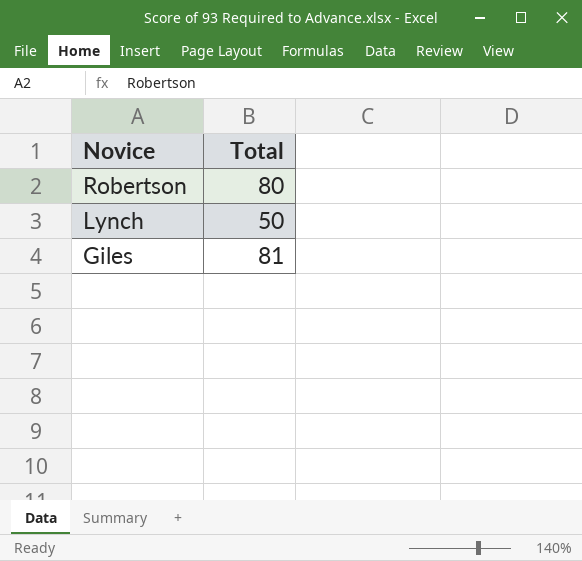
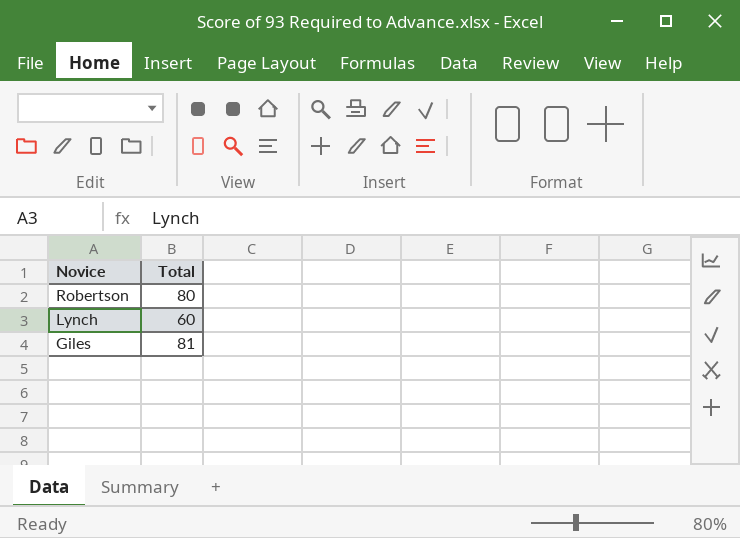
Lynch | Total: 50 -> 60

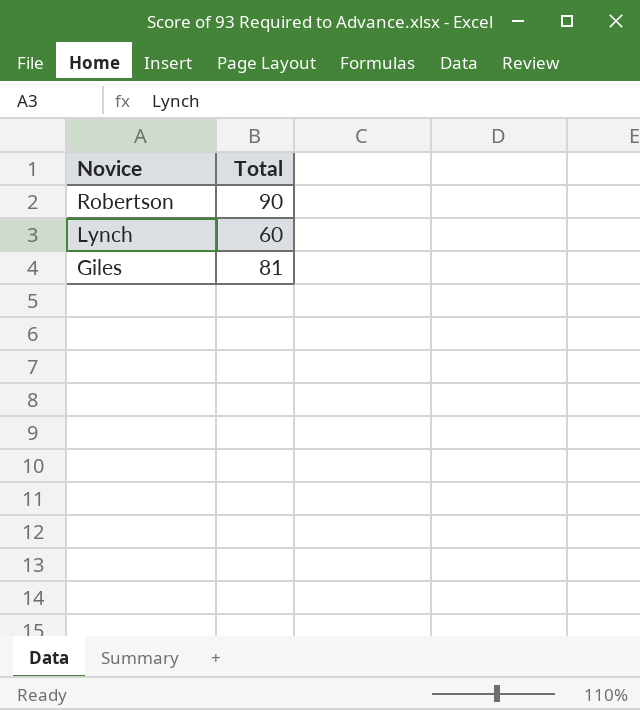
Robertson | Total: 80 -> 90

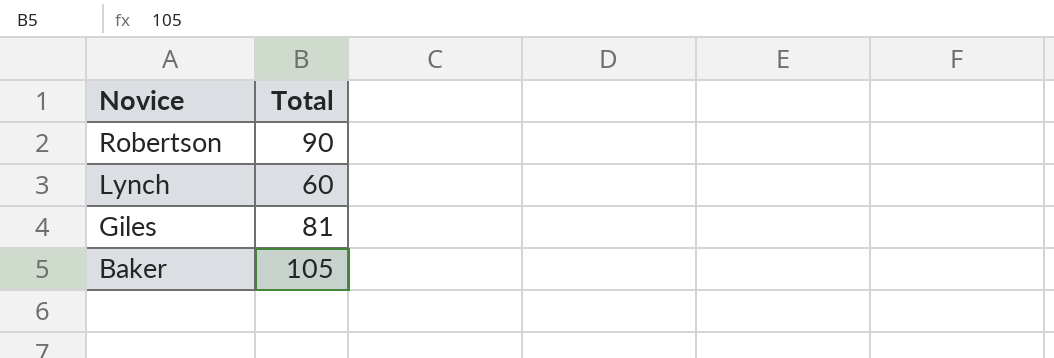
row Baker: none -> 105

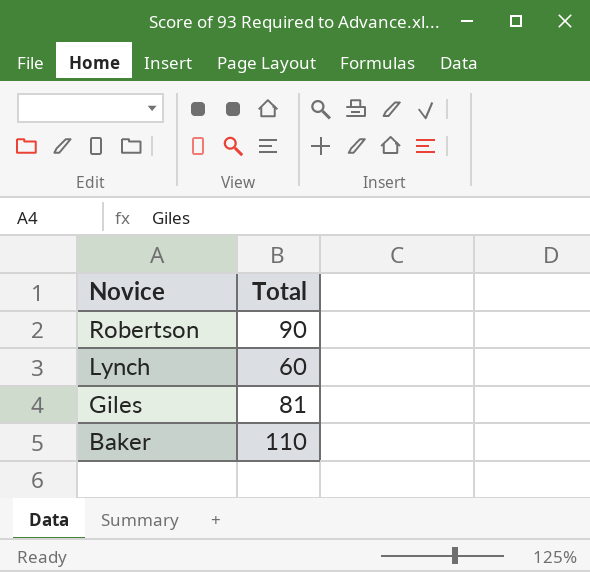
Baker | Total: 105 -> 110

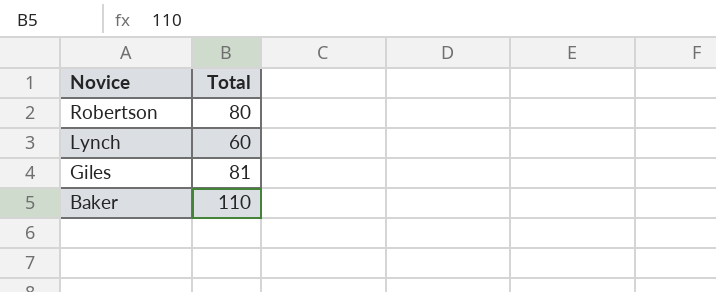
Robertson | Total: 90 -> 80

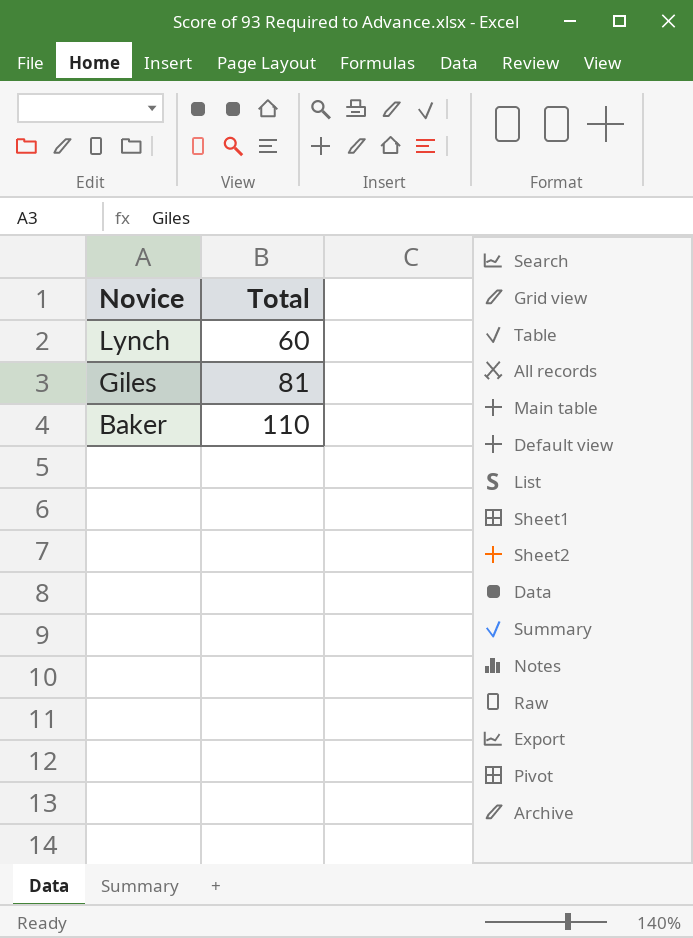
row Robertson: 80 -> none

